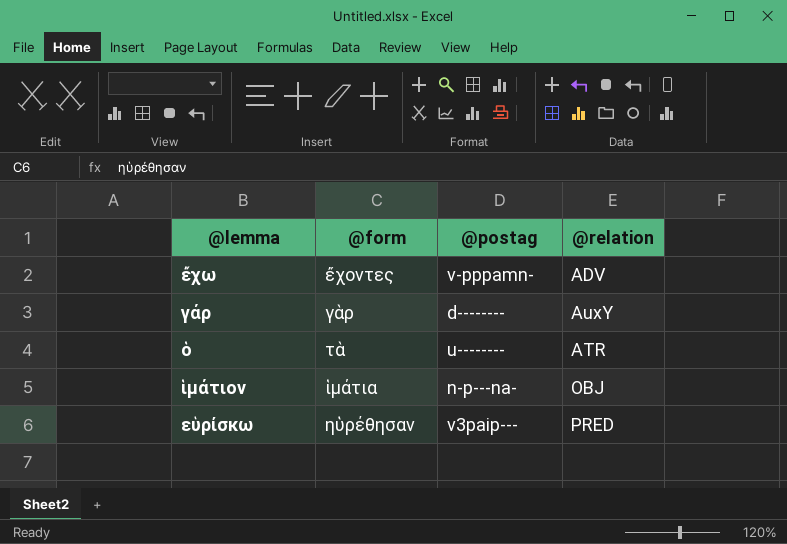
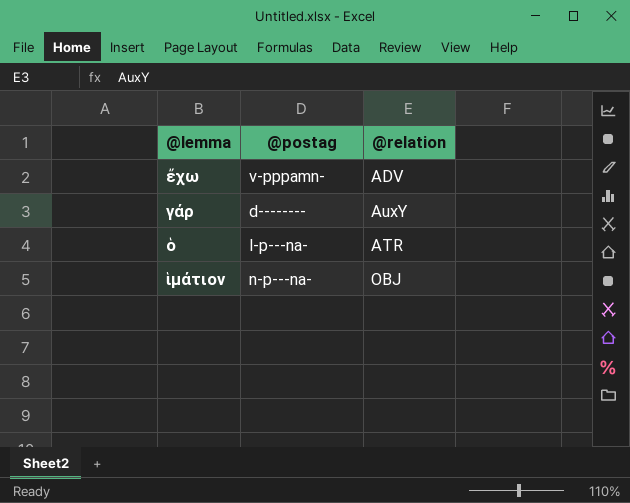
column @form | position: 2 -> none
row εὑρίσκω: ηὑρέθησαν | v3paip--- | PRED -> none
ὁ | @postag: u-------- -> l-p---na-

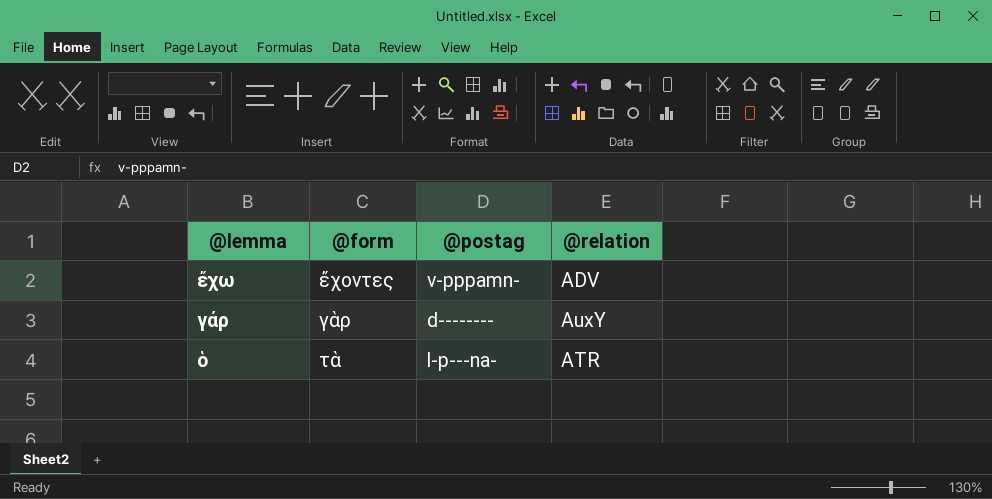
column @form | position: none -> 2
row ἱμάτιον: n-p---na- | OBJ -> none

